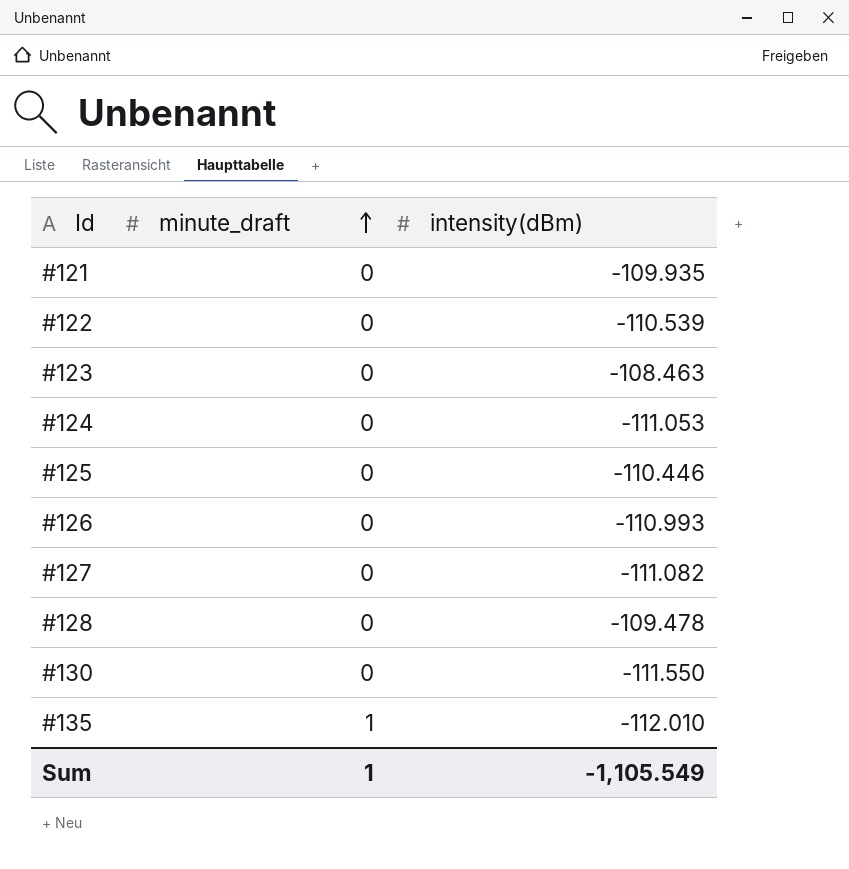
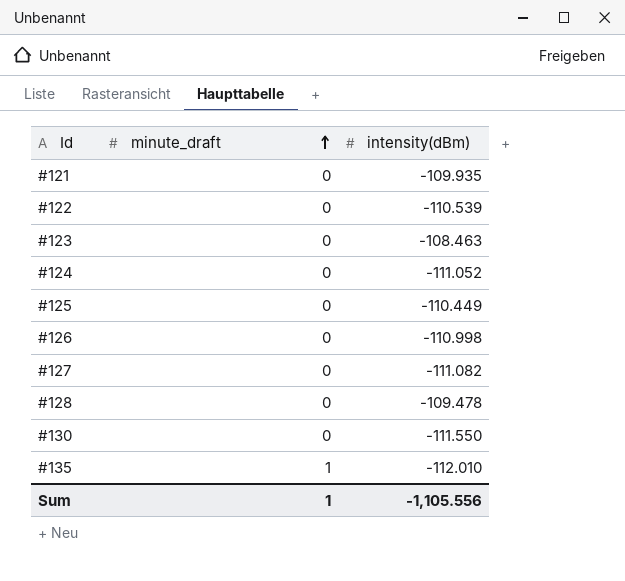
#124 | intensity(dBm): -111.053 -> -111.052
#125 | intensity(dBm): -110.446 -> -110.449
#126 | intensity(dBm): -110.993 -> -110.998
Sum | intensity(dBm): -1,105.549 -> -1,105.556

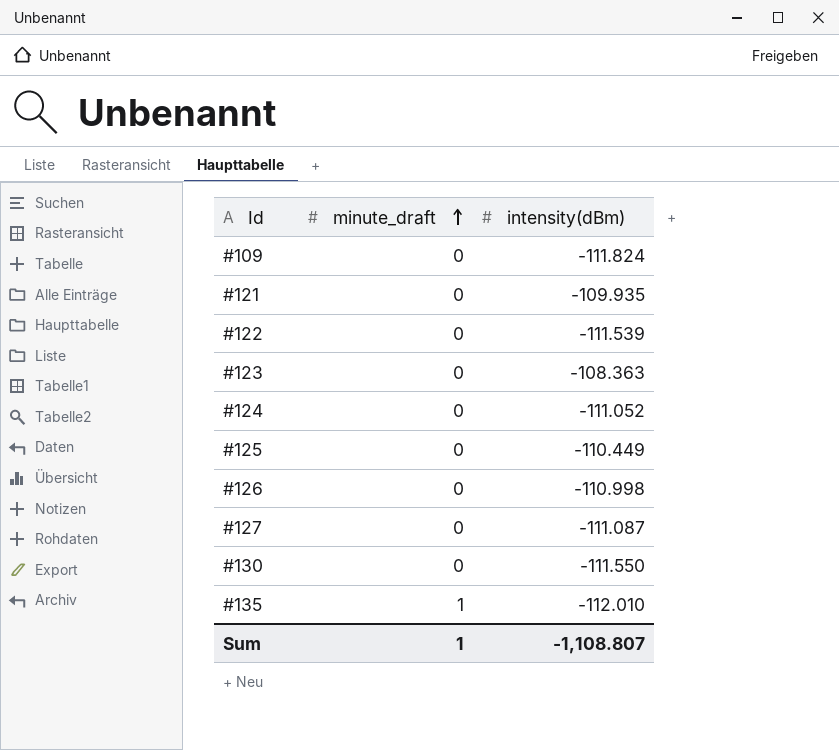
row #128: 0 | -109.478 -> none
row #109: none -> 0 | -111.824
#122 | intensity(dBm): -110.539 -> -111.539
#123 | intensity(dBm): -108.463 -> -108.363
#127 | intensity(dBm): -111.082 -> -111.087
Sum | intensity(dBm): -1,105.556 -> -1,108.807

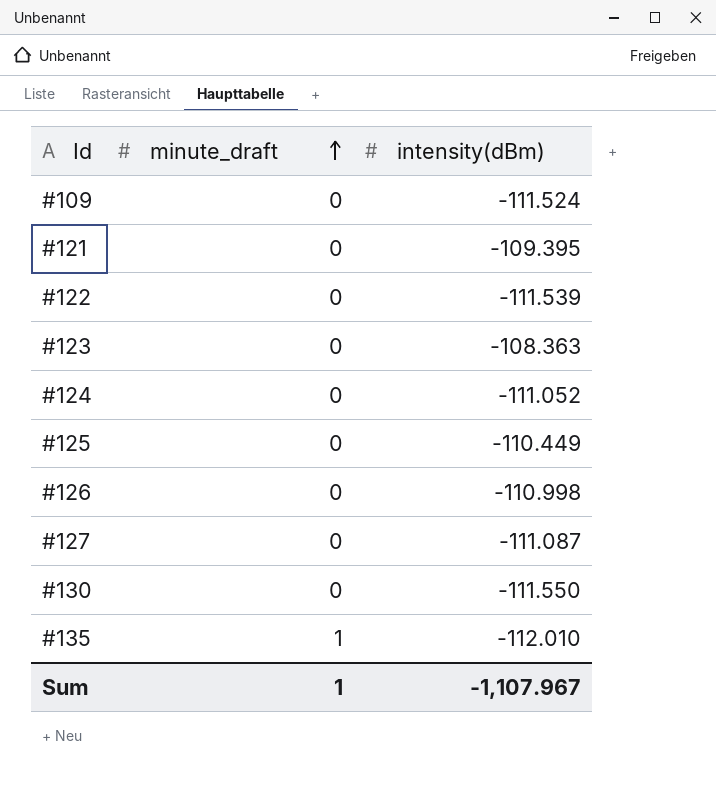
#109 | intensity(dBm): -111.824 -> -111.524
#121 | intensity(dBm): -109.935 -> -109.395
Sum | intensity(dBm): -1,108.807 -> -1,107.967

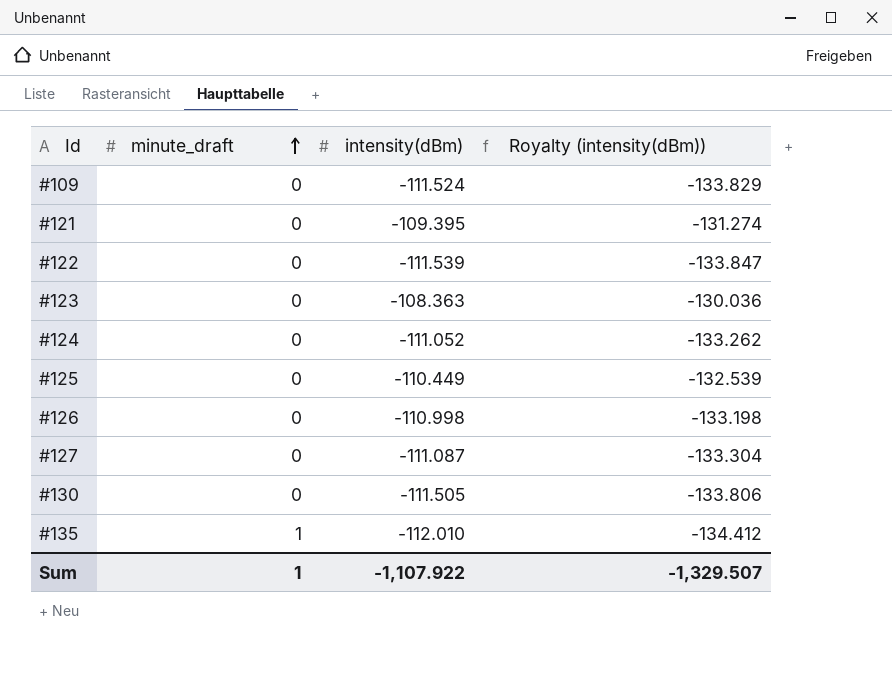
column Royalty (intensity(dBm)) | formula: none -> [intensity(dBm)] * 1.2
#130 | intensity(dBm): -111.550 -> -111.505
Sum | intensity(dBm): -1,107.967 -> -1,107.922

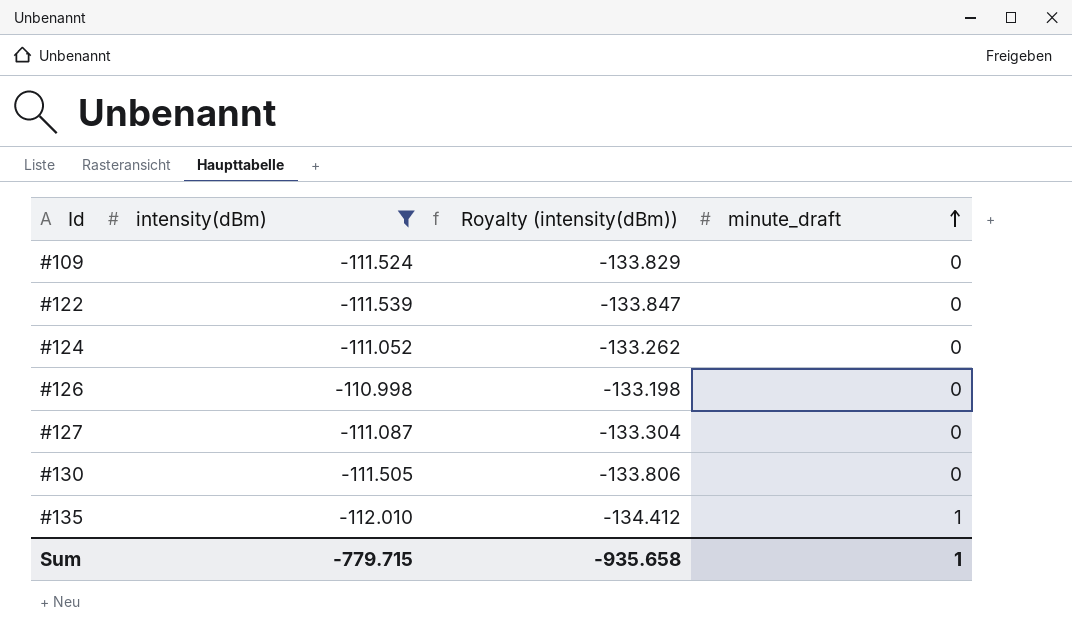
filter: none -> intensity(dBm) <= -110.998
column minute_draft | position: 2 -> 4
Sum | intensity(dBm): -1,107.922 -> -779.715
Sum | Royalty (intensity(dBm)): -1,329.507 -> -935.658

